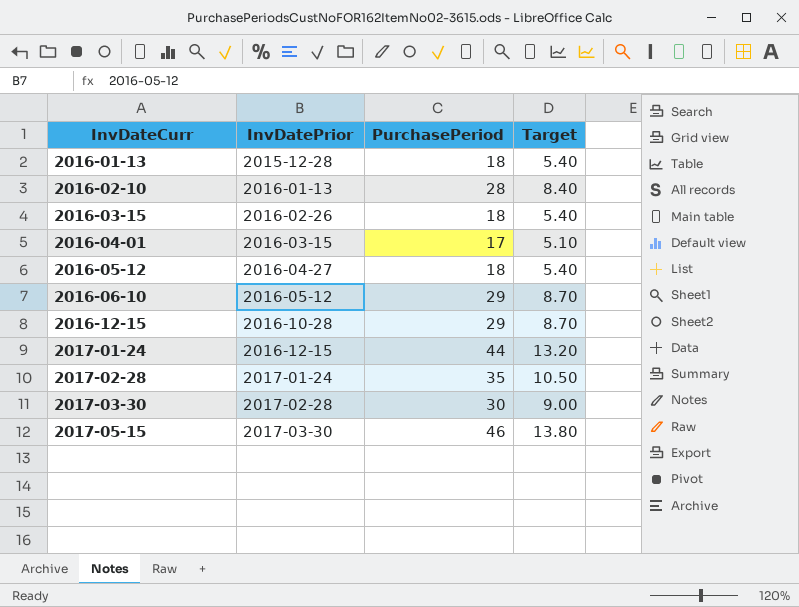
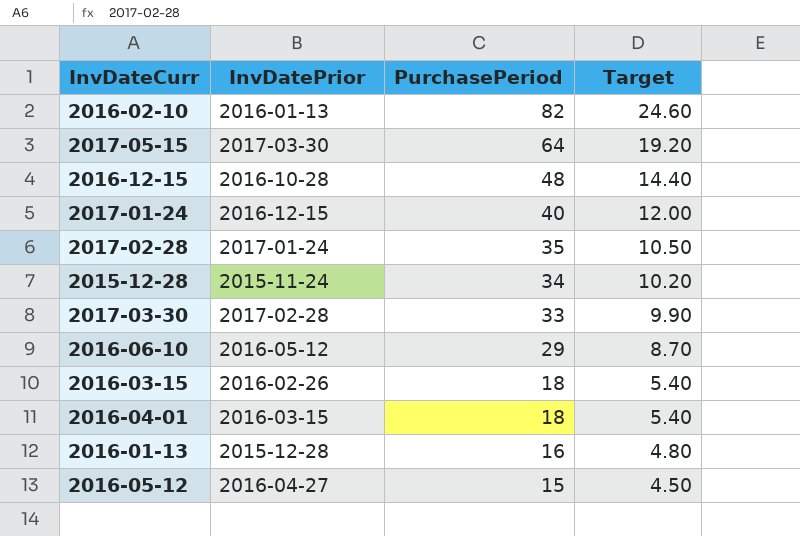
row order: InvDateCurr ascending -> PurchasePeriod descending
2016-02-10 | PurchasePeriod: 28 -> 82
2016-02-10 | Target: 8.40 -> 24.60
2017-05-15 | PurchasePeriod: 46 -> 64
2017-05-15 | Target: 13.80 -> 19.20
2016-12-15 | PurchasePeriod: 29 -> 48
2016-12-15 | Target: 8.70 -> 14.40
2017-01-24 | PurchasePeriod: 44 -> 40
2017-01-24 | Target: 13.20 -> 12.00
row 2015-12-28: none -> 2015-11-24 | 34 | 10.20
2017-03-30 | PurchasePeriod: 30 -> 33
2017-03-30 | Target: 9.00 -> 9.90
2016-04-01 | PurchasePeriod: 17 -> 18
2016-04-01 | Target: 5.10 -> 5.40
2016-01-13 | PurchasePeriod: 18 -> 16
2016-01-13 | Target: 5.40 -> 4.80
2016-05-12 | PurchasePeriod: 18 -> 15
2016-05-12 | Target: 5.40 -> 4.50

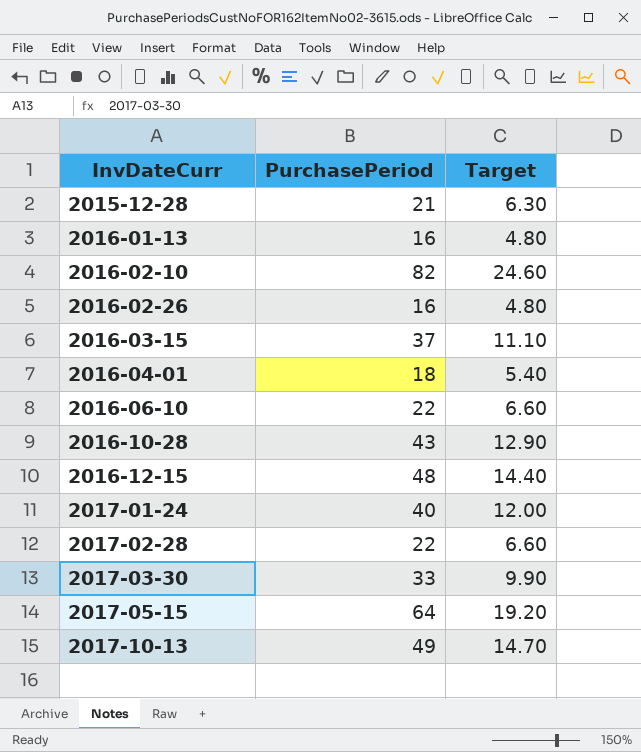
row order: PurchasePeriod descending -> InvDateCurr ascending
column InvDatePrior | position: 2 -> none
row 2016-05-12: 2016-04-27 | 15 | 4.50 -> none
2015-12-28 | PurchasePeriod: 34 -> 21
2015-12-28 | Target: 10.20 -> 6.30
row 2016-02-26: none -> 16 | 4.80
2016-03-15 | PurchasePeriod: 18 -> 37
2016-03-15 | Target: 5.40 -> 11.10
2016-06-10 | PurchasePeriod: 29 -> 22
2016-06-10 | Target: 8.70 -> 6.60
row 2016-10-28: none -> 43 | 12.90
2017-02-28 | PurchasePeriod: 35 -> 22
2017-02-28 | Target: 10.50 -> 6.60
row 2017-10-13: none -> 49 | 14.70

